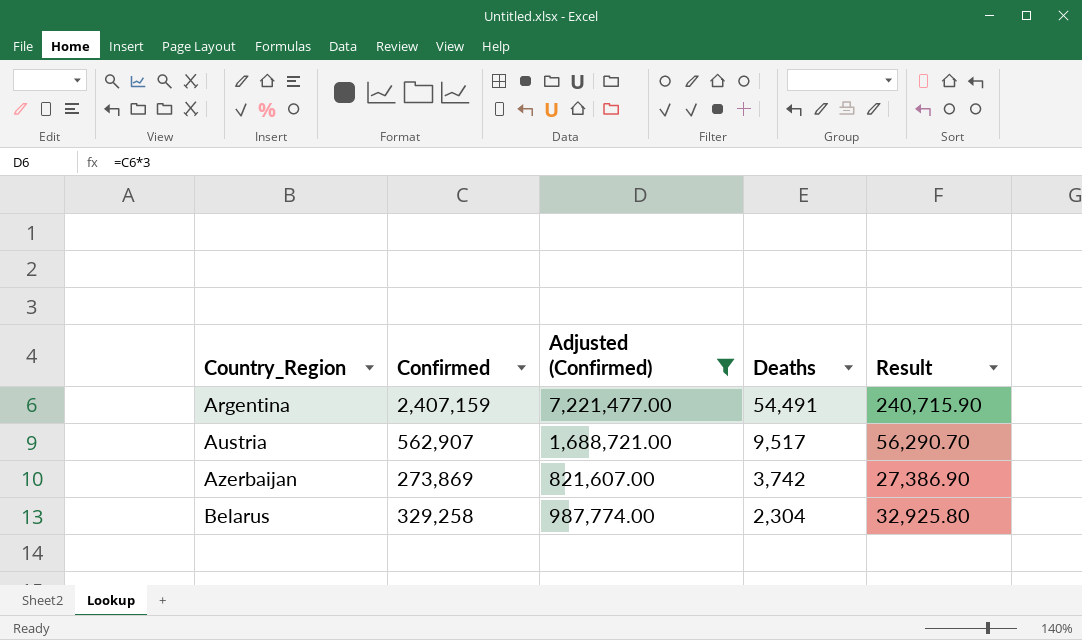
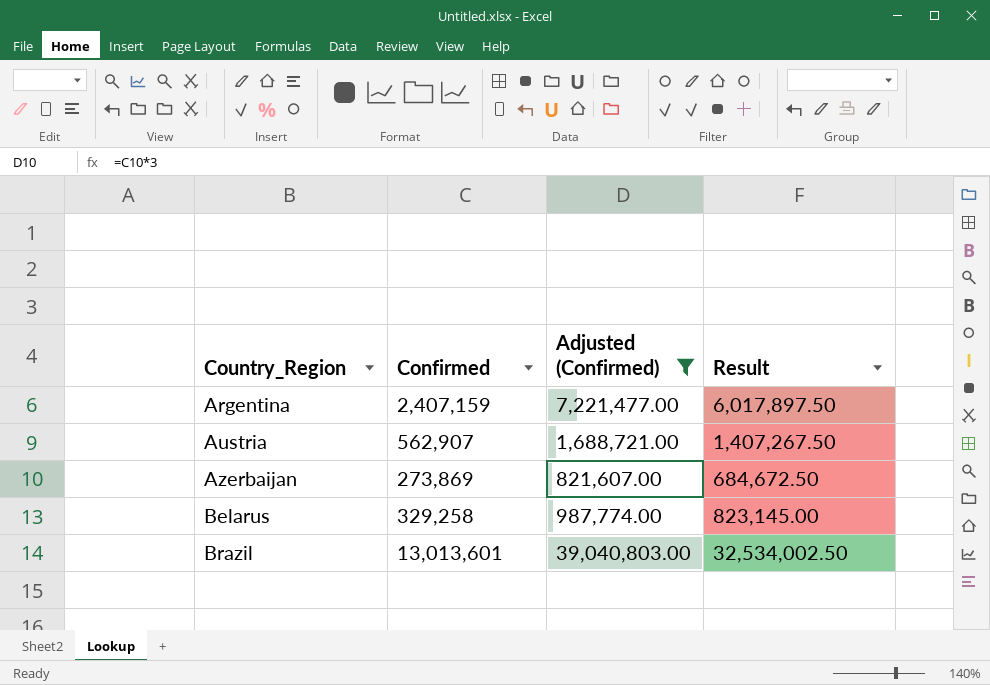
column Deaths | position: 4 -> none
column Result | formula: [Confirmed] * 0.1 -> [Confirmed] * 2.5
row Brazil: none -> 13,013,601 | 39,040,803.00 | 32,534,002.50

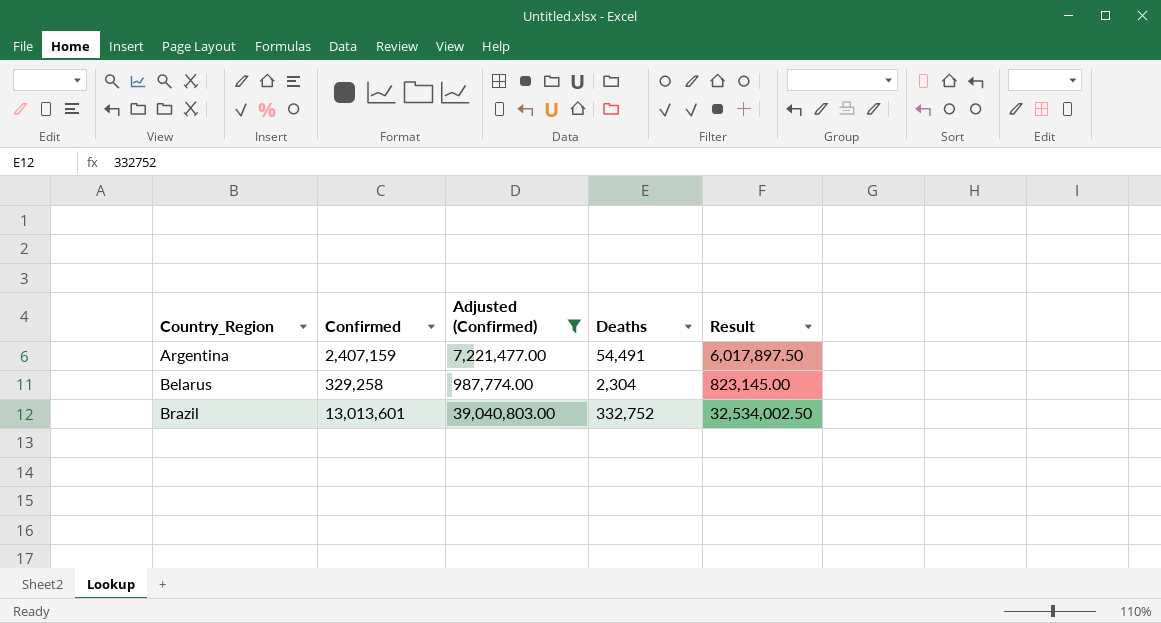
column Deaths | position: none -> 4
row Austria: 562,907 | 1,688,721.00 | 1,407,267.50 -> none
row Azerbaijan: 273,869 | 821,607.00 | 684,672.50 -> none

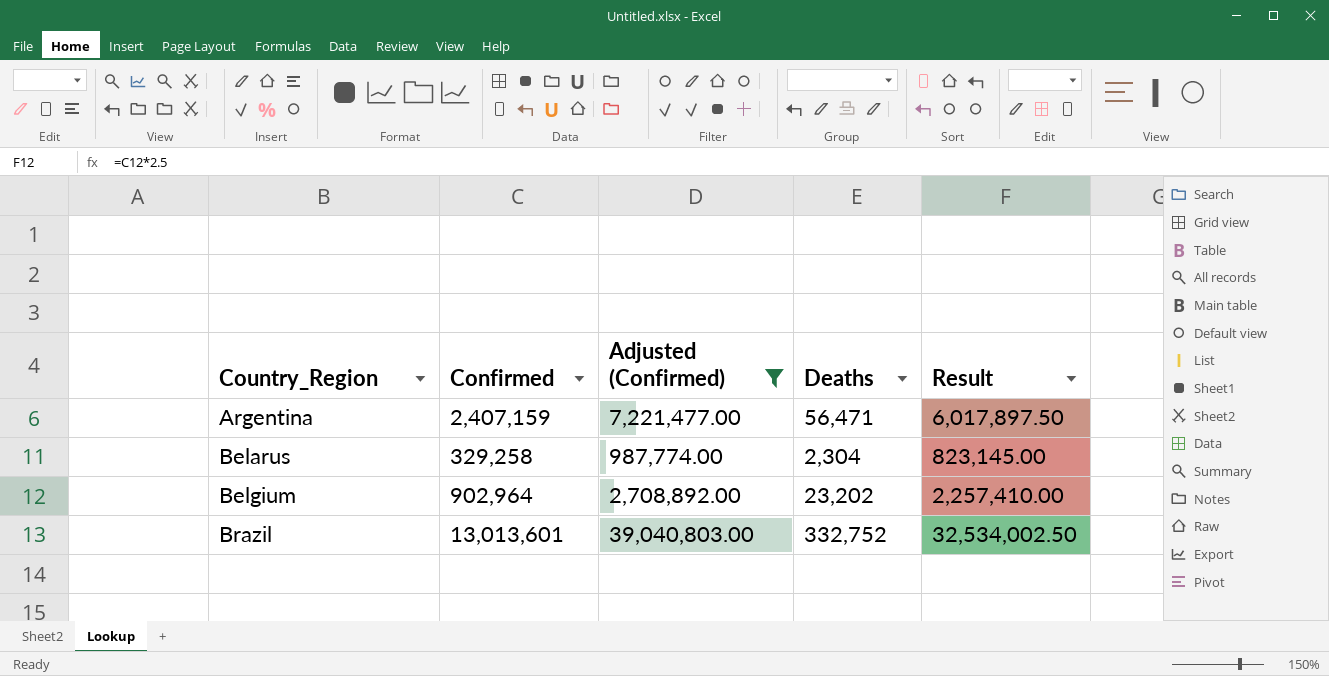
Argentina | Deaths: 54,491 -> 56,471
row Belgium: none -> 902,964 | 2,708,892.00 | 23,202 | 2,257,410.00

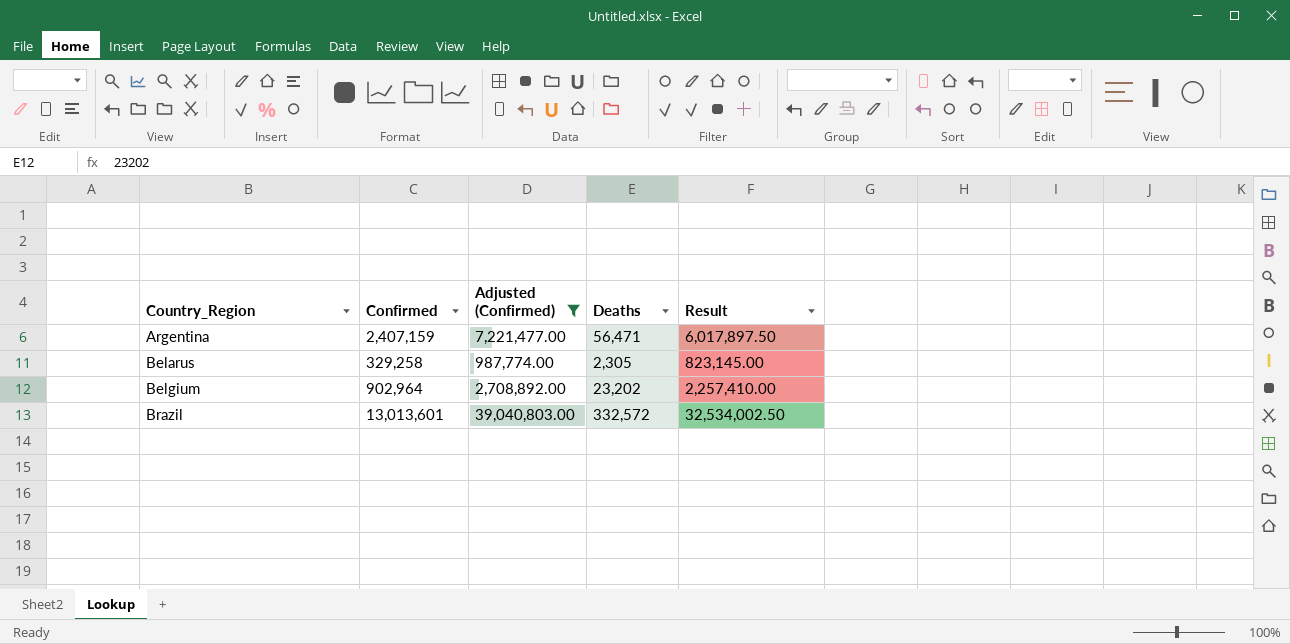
Belarus | Deaths: 2,304 -> 2,305
Brazil | Deaths: 332,752 -> 332,572

